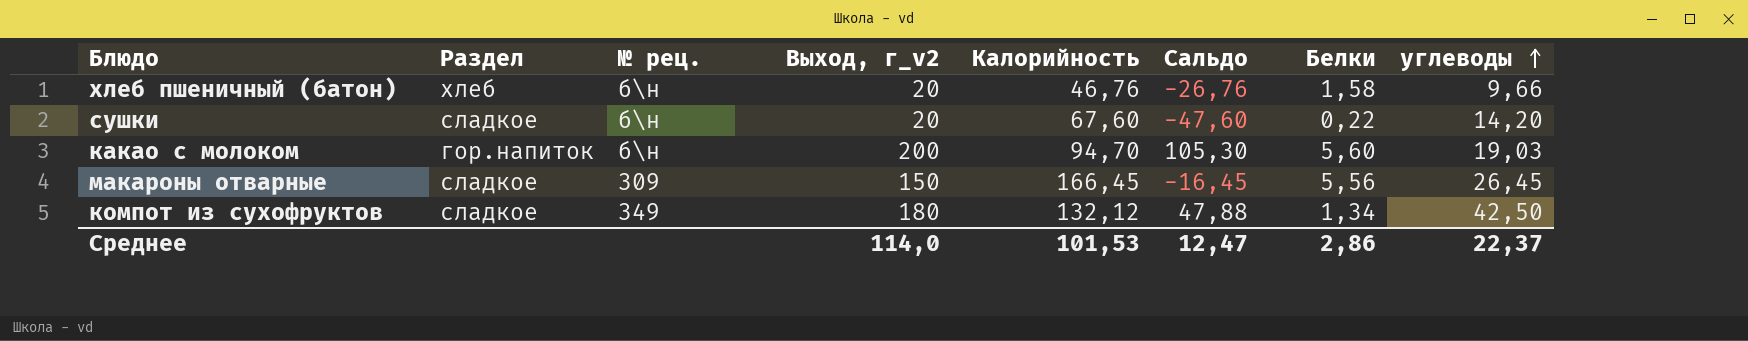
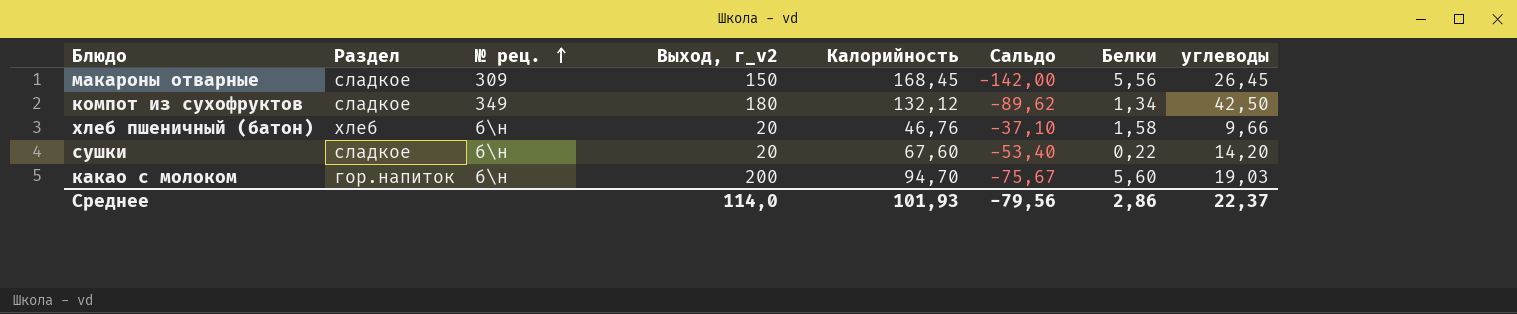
row order: углеводы ascending -> № рец. ascending
column Сальдо | formula: [Выход, г_v2] - [Калорийность] -> [углеводы] - [Калорийность]
макароны отварные | Калорийность: 166,45 -> 168,45
Среднее | Калорийность: 101,53 -> 101,93
Среднее | Сальдо: 12,47 -> -79,56

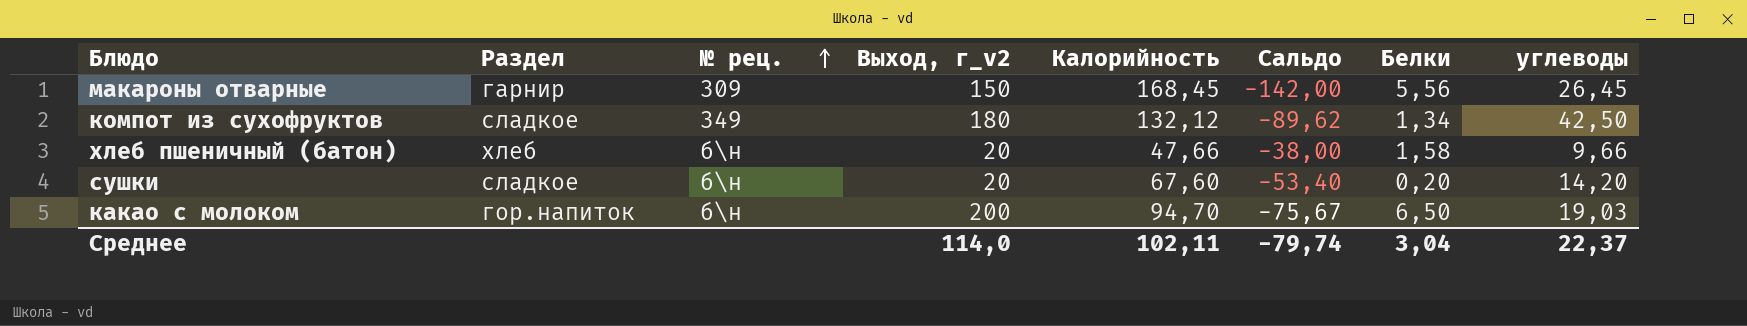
макароны отварные | Раздел: сладкое -> гарнир
хлеб пшеничный (батон) | Калорийность: 46,76 -> 47,66
хлеб пшеничный (батон) | Сальдо: -37,10 -> -38,00
сушки | Белки: 0,22 -> 0,20
какао с молоком | Белки: 5,60 -> 6,50
Среднее | Калорийность: 101,93 -> 102,11
Среднее | Сальдо: -79,56 -> -79,74
Среднее | Белки: 2,86 -> 3,04

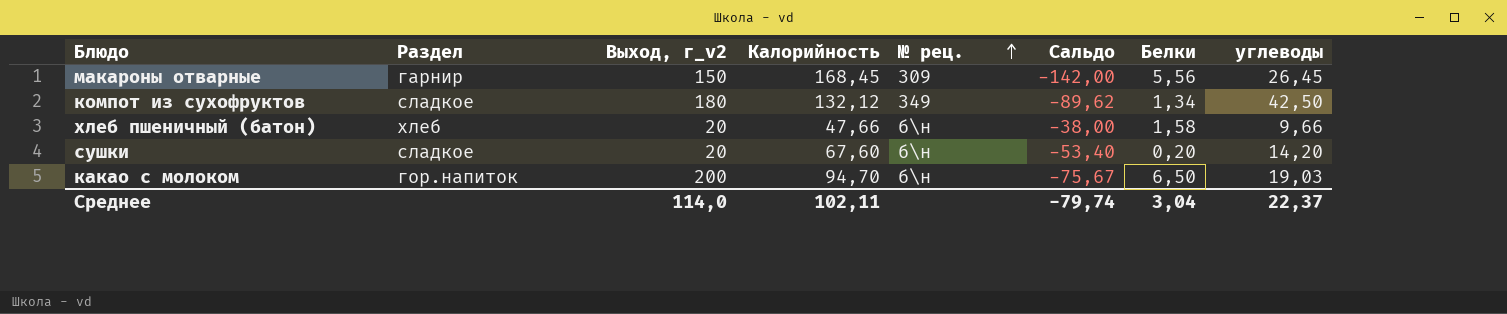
column № рец. | position: 3 -> 5

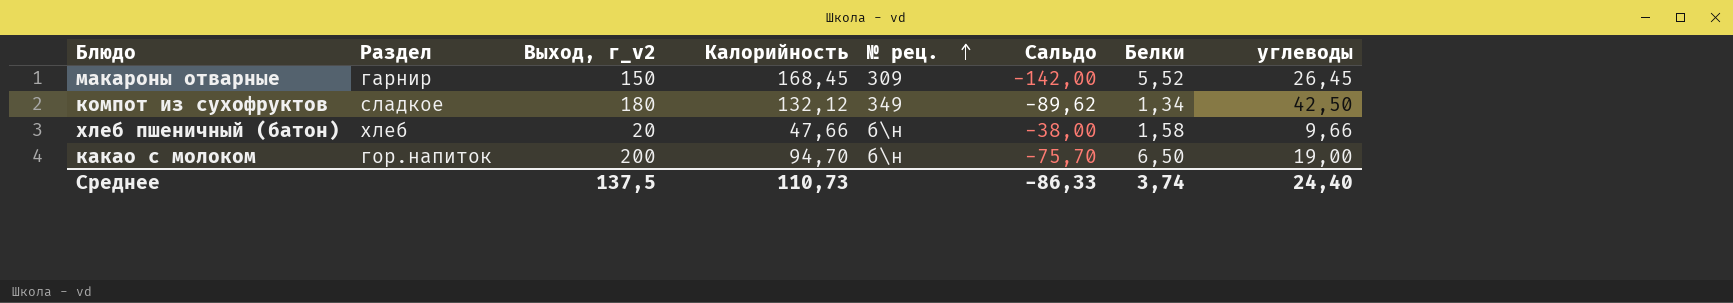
row сушки: сладкое | 20 | 67,60 | б\н | -53,40 | 0,20 | 14,20 -> none
макароны отварные | Белки: 5,56 -> 5,52
какао с молоком | Сальдо: -75,67 -> -75,70
какао с молоком | углеводы: 19,03 -> 19,00
Среднее | Выход, г_v2: 114,0 -> 137,5
Среднее | Калорийность: 102,11 -> 110,73
Среднее | Сальдо: -79,74 -> -86,33
Среднее | Белки: 3,04 -> 3,74
Среднее | углеводы: 22,37 -> 24,40

